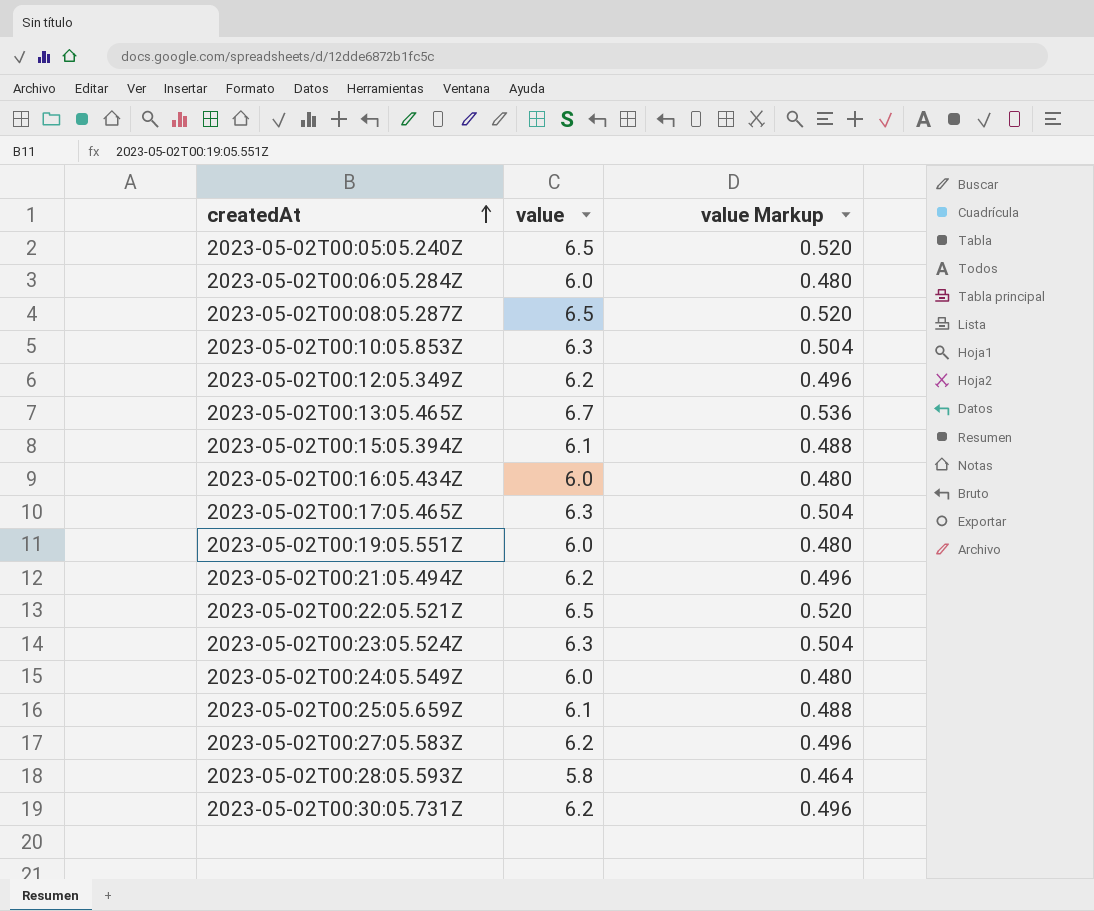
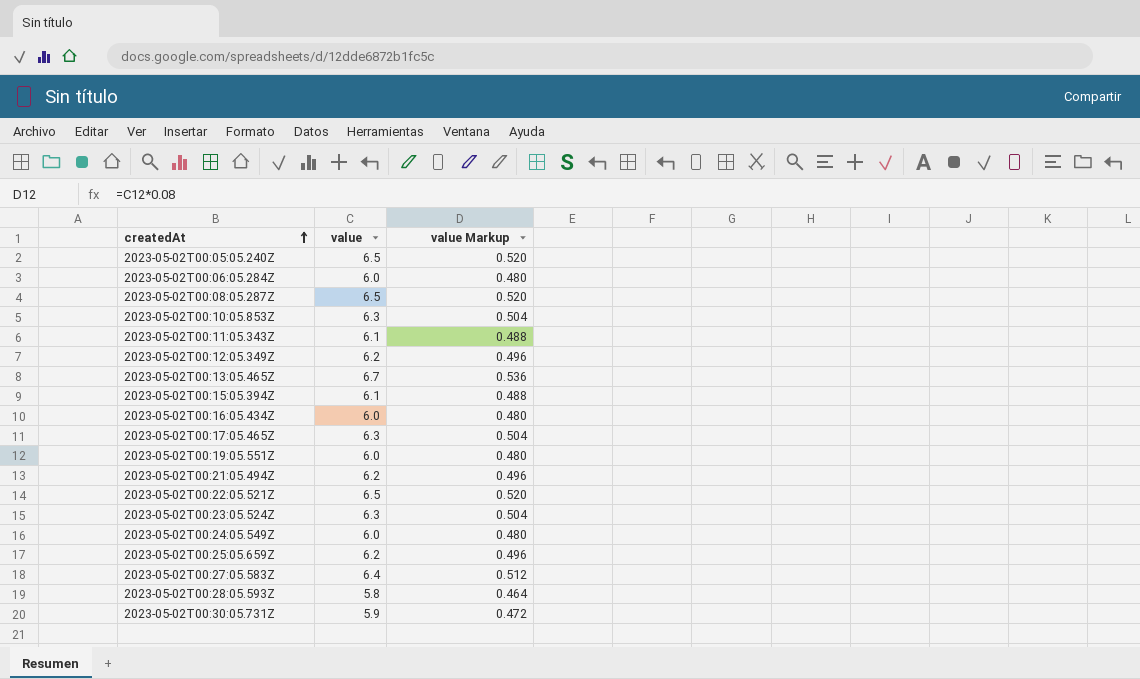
row 2023-05-02T00:11:05.343Z: none -> 6.1 | 0.488
2023-05-02T00:25:05.659Z | value: 6.1 -> 6.2
2023-05-02T00:25:05.659Z | value Markup: 0.488 -> 0.496
2023-05-02T00:27:05.583Z | value: 6.2 -> 6.4
2023-05-02T00:27:05.583Z | value Markup: 0.496 -> 0.512
2023-05-02T00:30:05.731Z | value: 6.2 -> 5.9
2023-05-02T00:30:05.731Z | value Markup: 0.496 -> 0.472

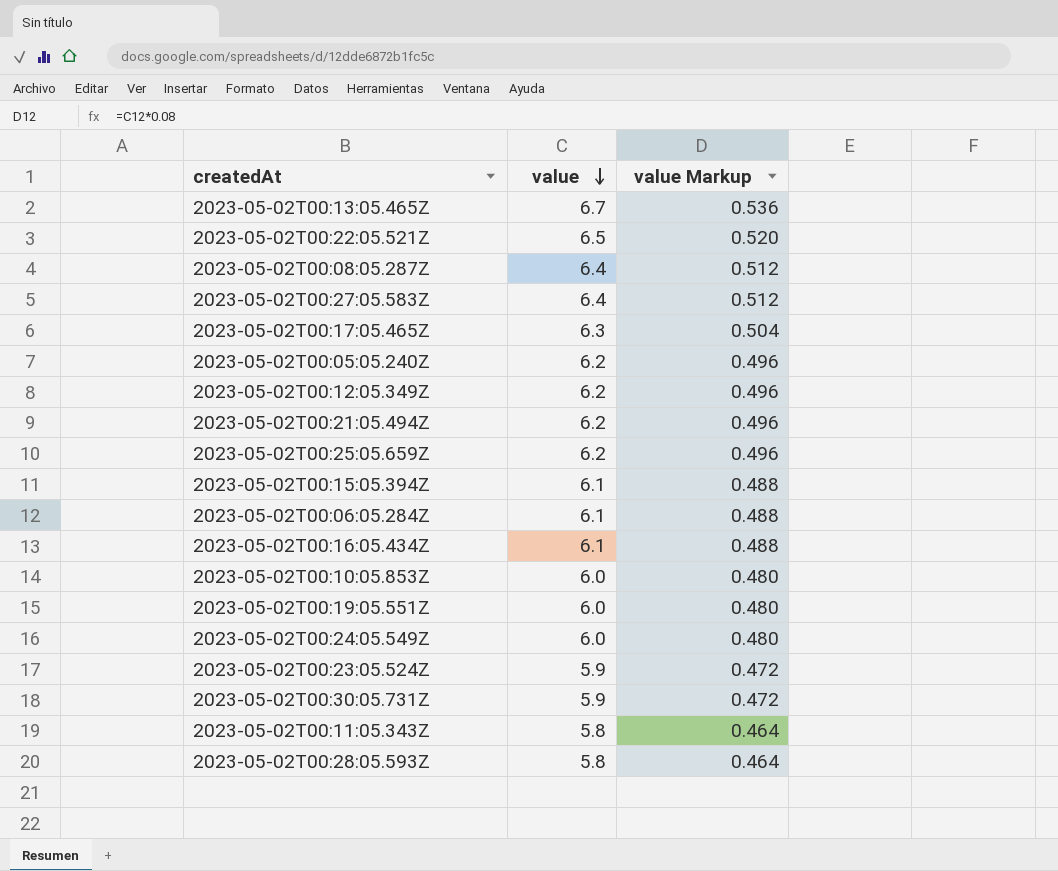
row order: createdAt ascending -> value descending
2023-05-02T00:08:05.287Z | value: 6.5 -> 6.4
2023-05-02T00:08:05.287Z | value Markup: 0.520 -> 0.512
2023-05-02T00:05:05.240Z | value: 6.5 -> 6.2
2023-05-02T00:05:05.240Z | value Markup: 0.520 -> 0.496
2023-05-02T00:06:05.284Z | value: 6.0 -> 6.1
2023-05-02T00:06:05.284Z | value Markup: 0.480 -> 0.488
2023-05-02T00:16:05.434Z | value: 6.0 -> 6.1
2023-05-02T00:16:05.434Z | value Markup: 0.480 -> 0.488
2023-05-02T00:10:05.853Z | value: 6.3 -> 6.0
2023-05-02T00:10:05.853Z | value Markup: 0.504 -> 0.480
2023-05-02T00:23:05.524Z | value: 6.3 -> 5.9
2023-05-02T00:23:05.524Z | value Markup: 0.504 -> 0.472
2023-05-02T00:11:05.343Z | value: 6.1 -> 5.8
2023-05-02T00:11:05.343Z | value Markup: 0.488 -> 0.464

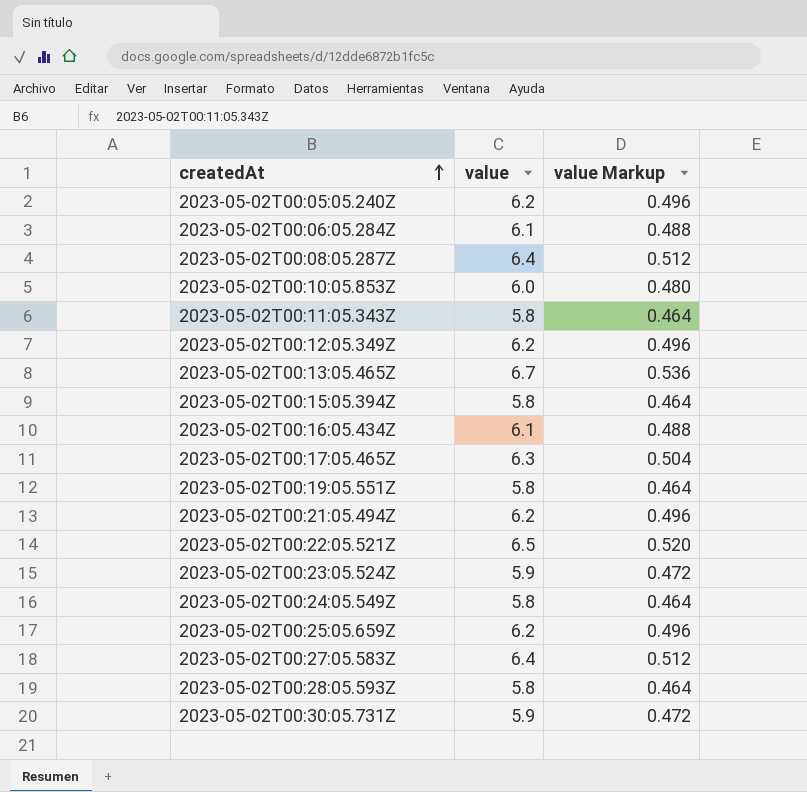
row order: value descending -> createdAt ascending
2023-05-02T00:15:05.394Z | value: 6.1 -> 5.8
2023-05-02T00:15:05.394Z | value Markup: 0.488 -> 0.464
2023-05-02T00:19:05.551Z | value: 6.0 -> 5.8
2023-05-02T00:19:05.551Z | value Markup: 0.480 -> 0.464
2023-05-02T00:24:05.549Z | value: 6.0 -> 5.8
2023-05-02T00:24:05.549Z | value Markup: 0.480 -> 0.464

